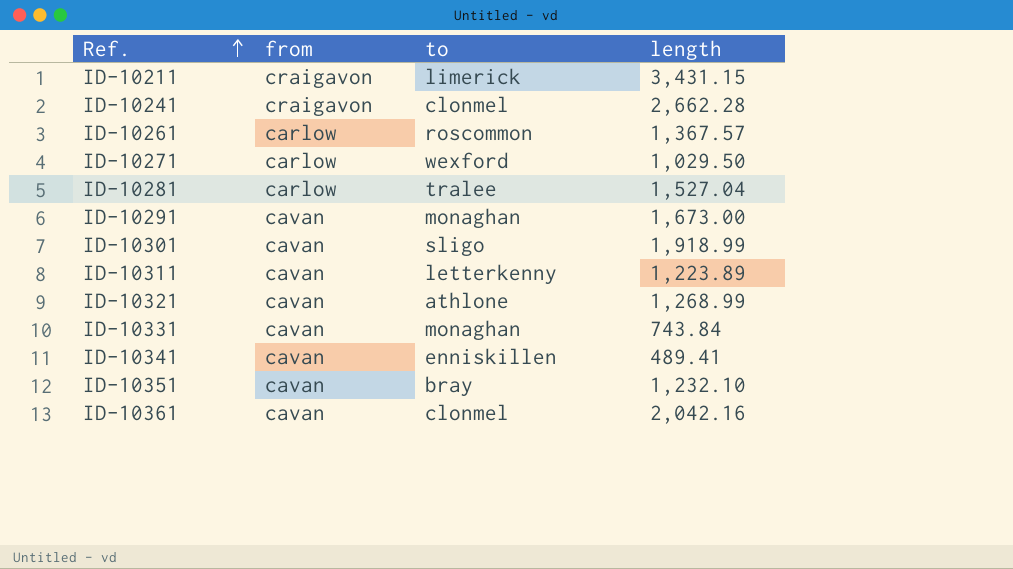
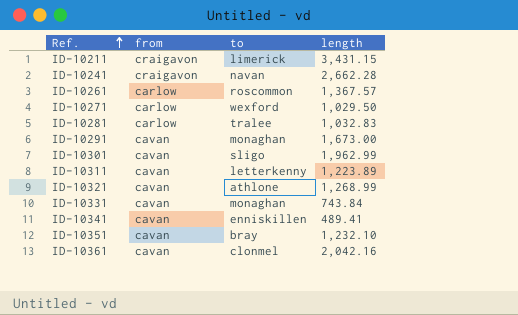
ID-10241 | to: clonmel -> navan
ID-10281 | length: 1,527.04 -> 1,032.83
ID-10301 | length: 1,918.99 -> 1,962.99

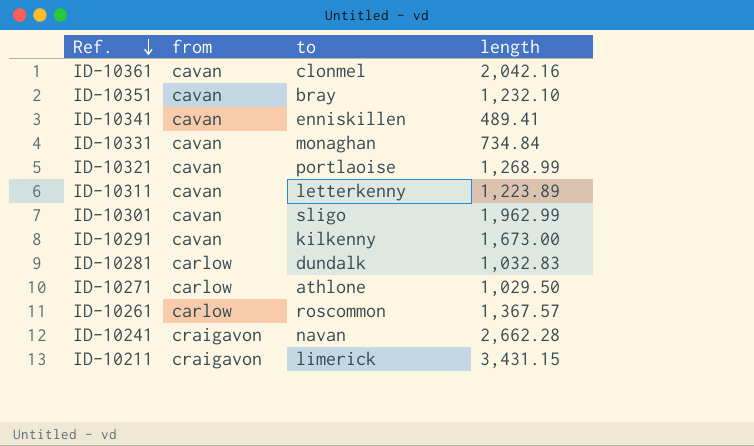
row order: Ref. ascending -> Ref. descending
ID-10331 | length: 743.84 -> 734.84
ID-10321 | to: athlone -> portlaoise
ID-10291 | to: monaghan -> kilkenny
ID-10281 | to: tralee -> dundalk
ID-10271 | to: wexford -> athlone

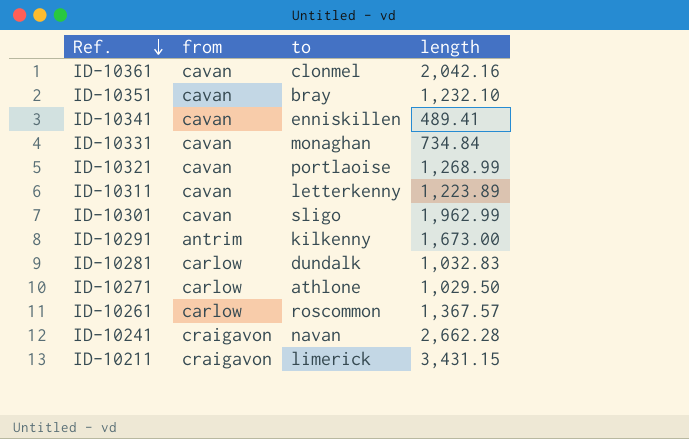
ID-10291 | from: cavan -> antrim

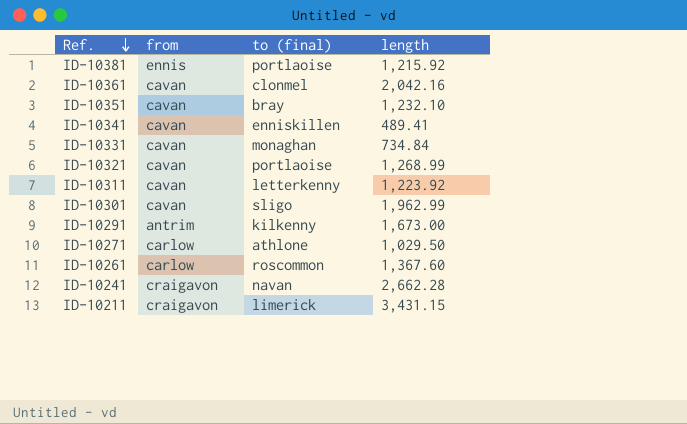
column name: to -> to (final)
row ID-10281: carlow | dundalk | 1,032.83 -> none
row ID-10381: none -> ennis | portlaoise | 1,215.92
ID-10311 | length: 1,223.89 -> 1,223.92
ID-10261 | length: 1,367.57 -> 1,367.60

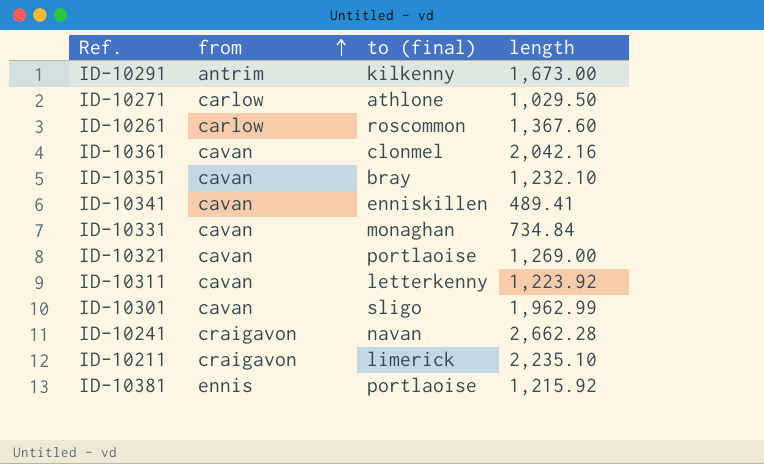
row order: Ref. descending -> from ascending
ID-10321 | length: 1,268.99 -> 1,269.00
ID-10211 | length: 3,431.15 -> 2,235.10

